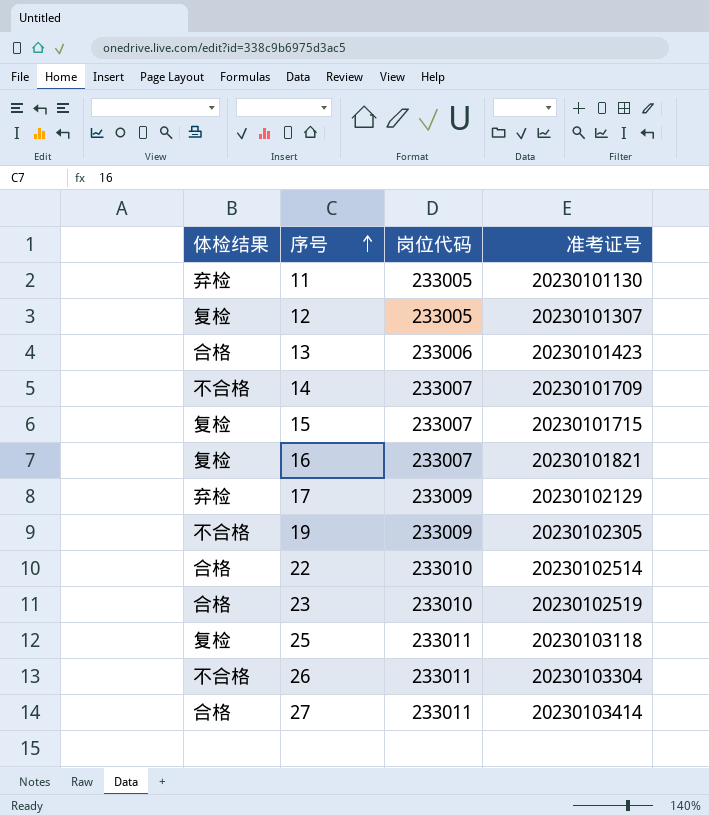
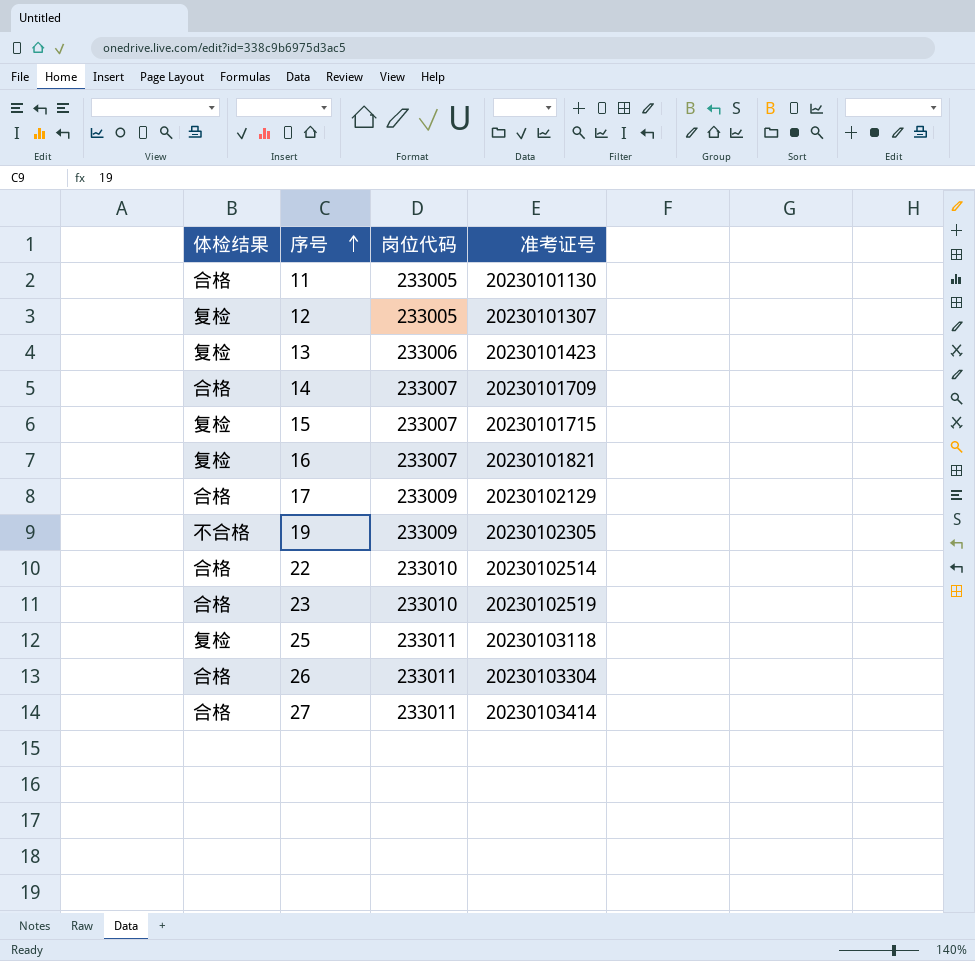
11 | 体检结果: 弃检 -> 合格
13 | 体检结果: 合格 -> 复检
14 | 体检结果: 不合格 -> 合格
17 | 体检结果: 弃检 -> 合格
26 | 体检结果: 不合格 -> 合格

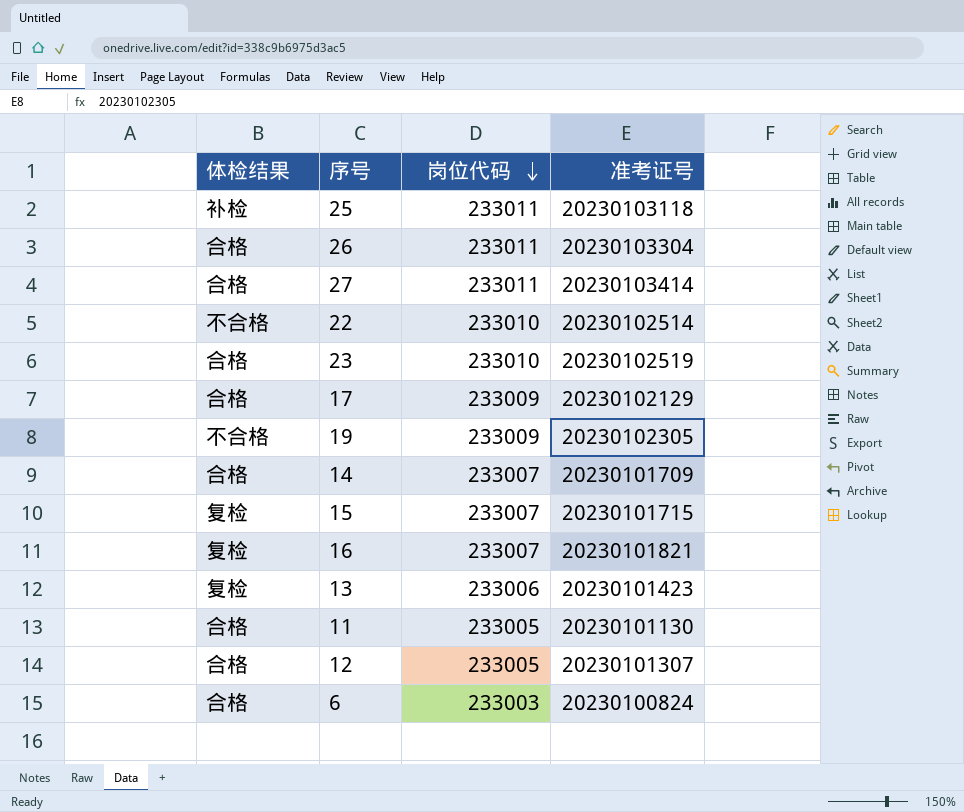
row order: 序号 ascending -> 岗位代码 descending
25 | 体检结果: 复检 -> 补检
22 | 体检结果: 合格 -> 不合格
12 | 体检结果: 复检 -> 合格
row 6: none -> 合格 | 233003 | 20230100824

